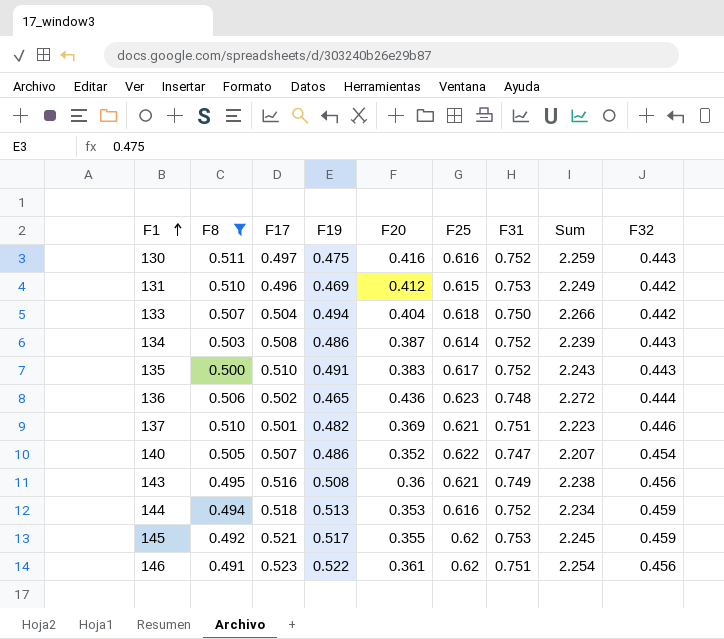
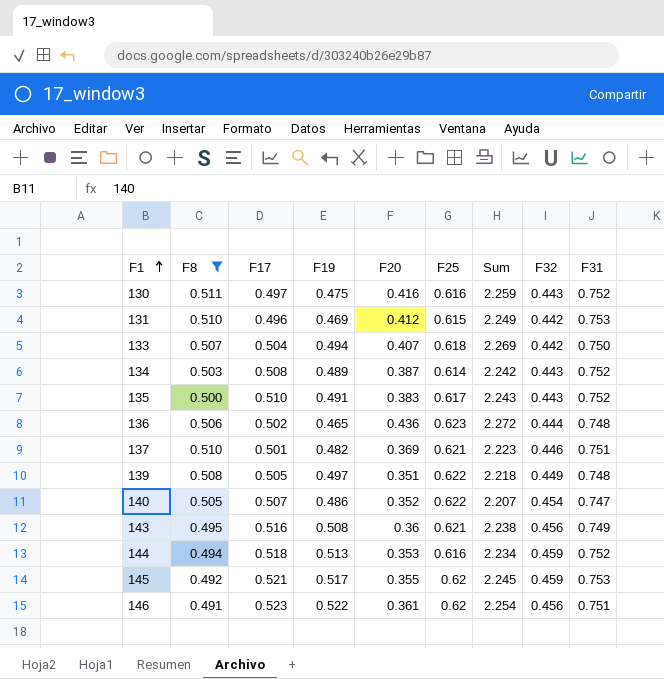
column F31 | position: 7 -> 9
133 | F20: 0.404 -> 0.407
133 | Sum: 2.266 -> 2.269
134 | F19: 0.486 -> 0.489
134 | Sum: 2.239 -> 2.242
row 139: none -> 0.508 | 0.505 | 0.497 | 0.351 | 0.622 | 2.218 | 0.449 | 0.748

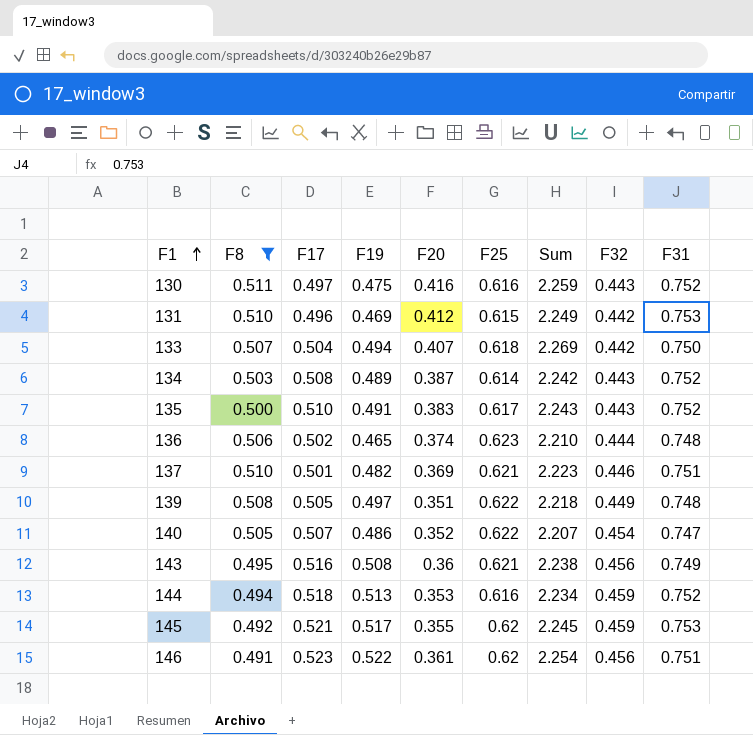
136 | F20: 0.436 -> 0.374
136 | Sum: 2.272 -> 2.210

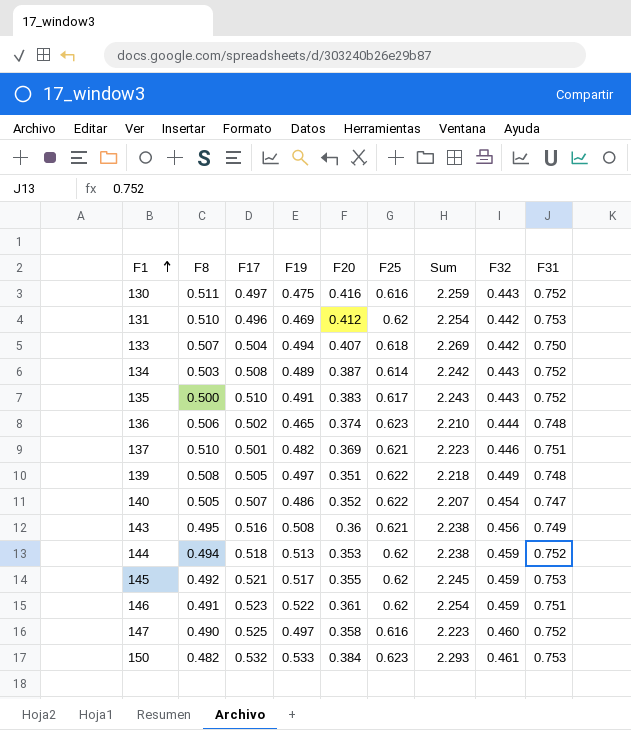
filter: F8 >= 0.491 -> none
131 | F25: 0.615 -> 0.62
131 | Sum: 2.249 -> 2.254
144 | F25: 0.616 -> 0.62
144 | Sum: 2.234 -> 2.238
146 | F32: 0.456 -> 0.459

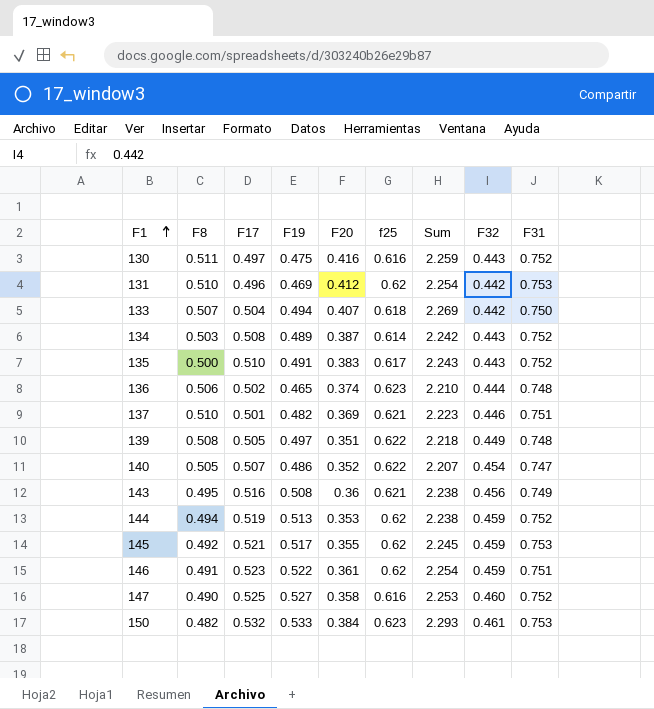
column name: F25 -> f25
144 | F17: 0.518 -> 0.519
147 | F19: 0.497 -> 0.527
147 | Sum: 2.223 -> 2.253

